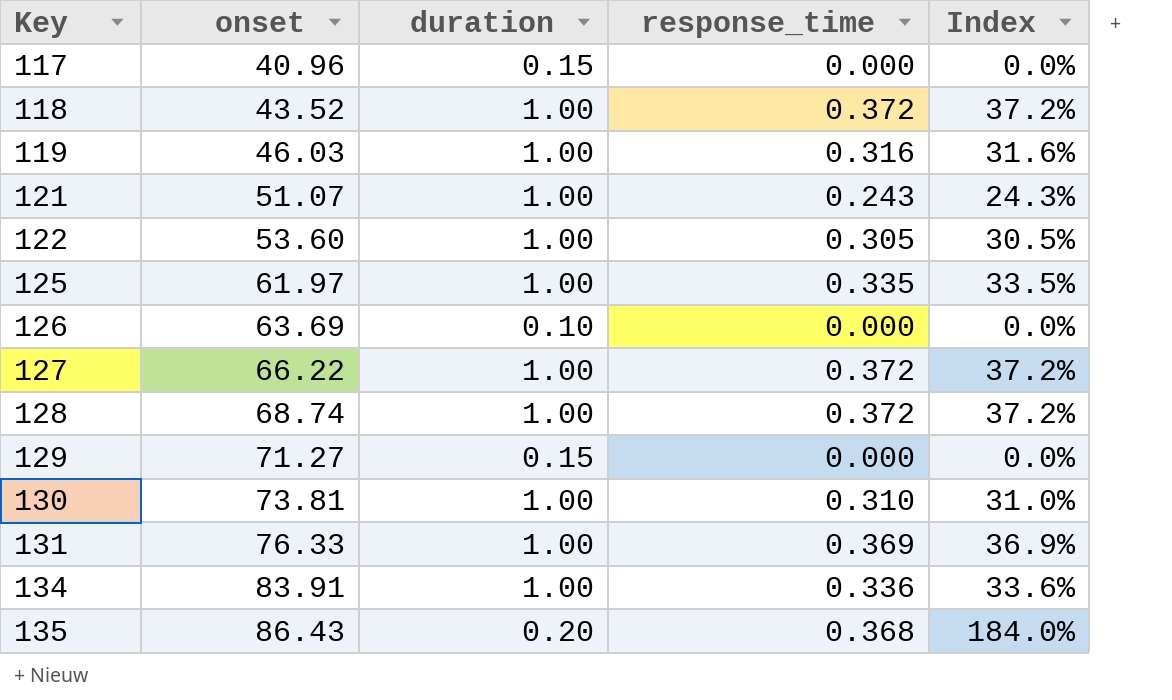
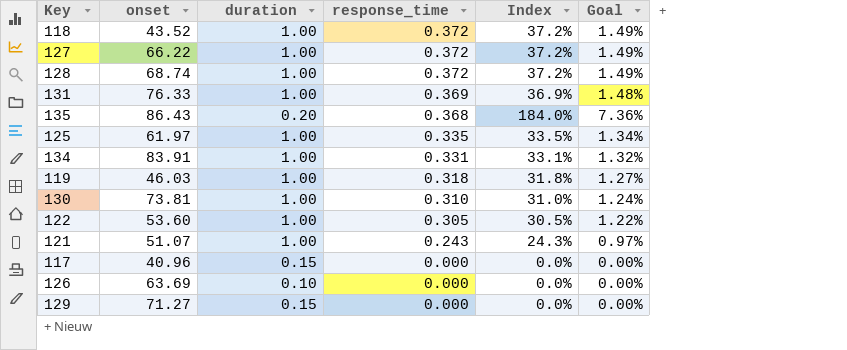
row order: Key ascending -> response_time descending
column Goal | formula: none -> [Index] * 0.04
134 | response_time: 0.336 -> 0.331
134 | Index: 33.6% -> 33.1%
119 | response_time: 0.316 -> 0.318
119 | Index: 31.6% -> 31.8%

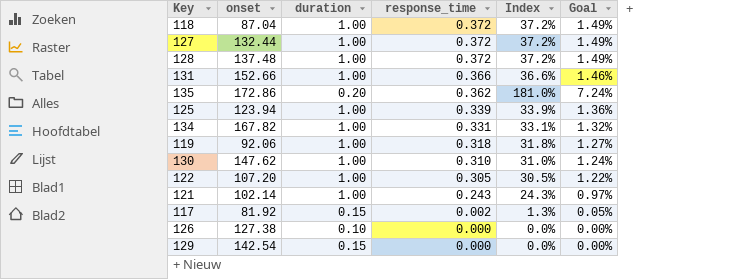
118 | onset: 43.52 -> 87.04
127 | onset: 66.22 -> 132.44
128 | onset: 68.74 -> 137.48
131 | onset: 76.33 -> 152.66
131 | response_time: 0.369 -> 0.366
131 | Index: 36.9% -> 36.6%
131 | Goal: 1.48% -> 1.46%
135 | onset: 86.43 -> 172.86
135 | response_time: 0.368 -> 0.362
135 | Index: 184.0% -> 181.0%
135 | Goal: 7.36% -> 7.24%
125 | onset: 61.97 -> 123.94
125 | response_time: 0.335 -> 0.339
125 | Index: 33.5% -> 33.9%
125 | Goal: 1.34% -> 1.36%
134 | onset: 83.91 -> 167.82
119 | onset: 46.03 -> 92.06
130 | onset: 73.81 -> 147.62
122 | onset: 53.60 -> 107.20
121 | onset: 51.07 -> 102.14
117 | onset: 40.96 -> 81.92
117 | response_time: 0.000 -> 0.002
117 | Index: 0.0% -> 1.3%
117 | Goal: 0.00% -> 0.05%
126 | onset: 63.69 -> 127.38
129 | onset: 71.27 -> 142.54

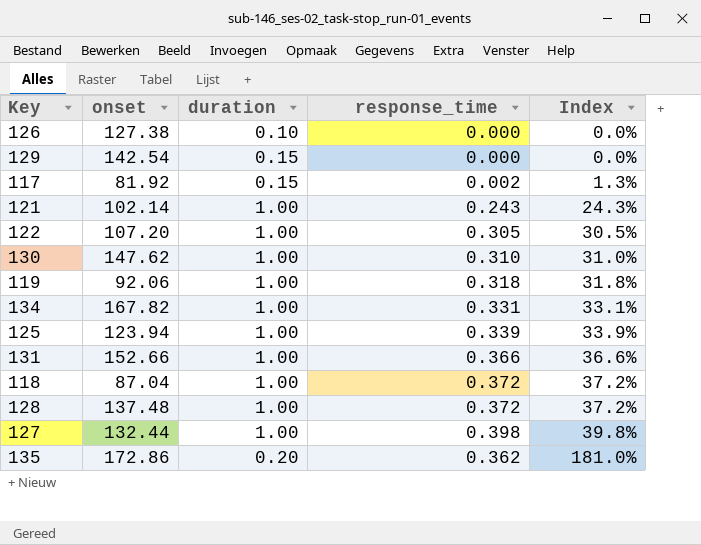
row order: response_time descending -> Index ascending
column Goal | formula: [Index] * 0.04 -> none
127 | response_time: 0.372 -> 0.398
127 | Index: 37.2% -> 39.8%

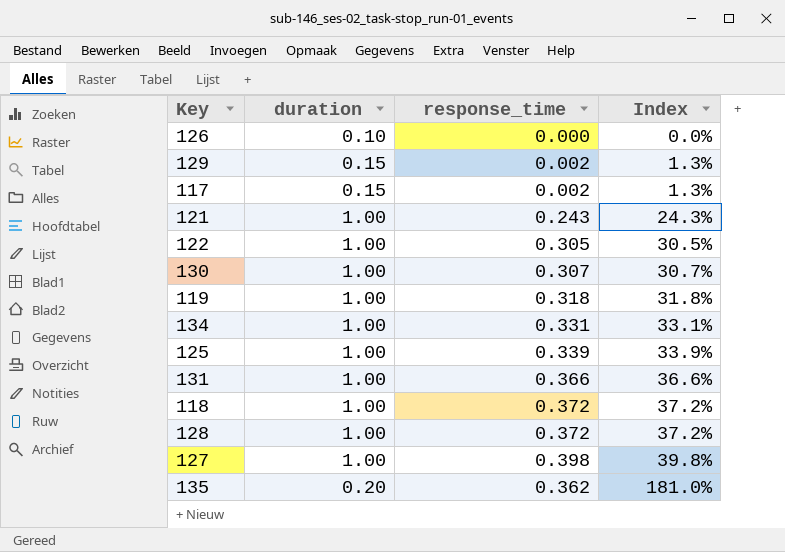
column onset | position: 2 -> none
129 | response_time: 0.000 -> 0.002
129 | Index: 0.0% -> 1.3%
130 | response_time: 0.310 -> 0.307
130 | Index: 31.0% -> 30.7%

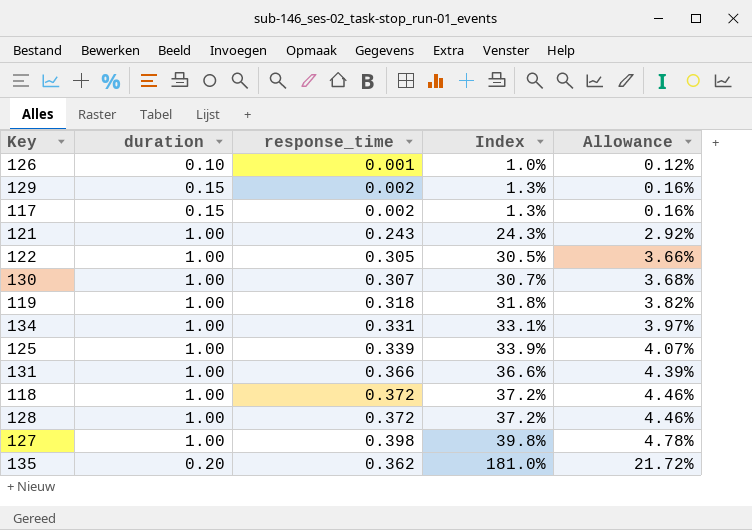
column Allowance | formula: none -> [Index] * 0.12
126 | response_time: 0.000 -> 0.001
126 | Index: 0.0% -> 1.0%

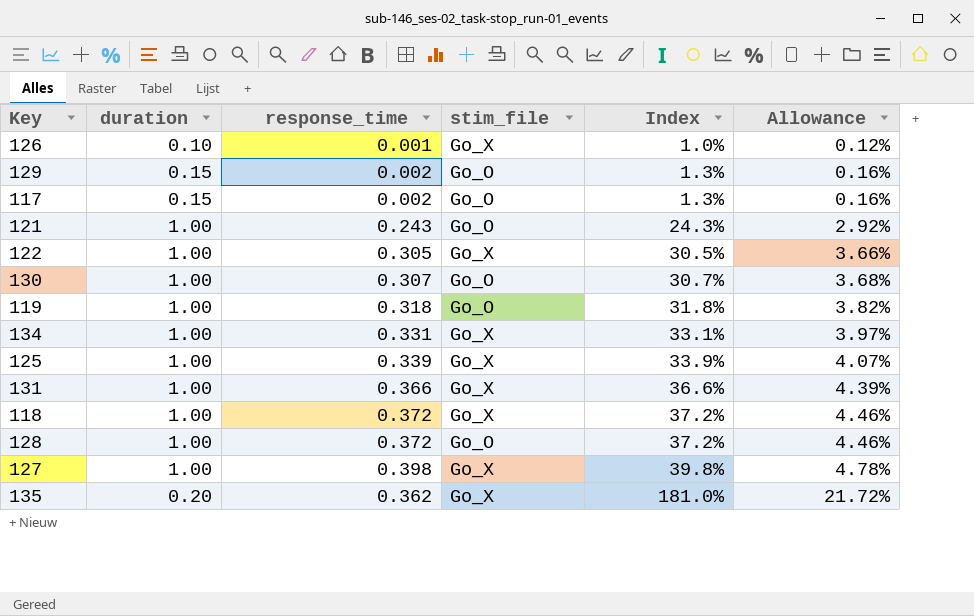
column stim_file | position: none -> 4

